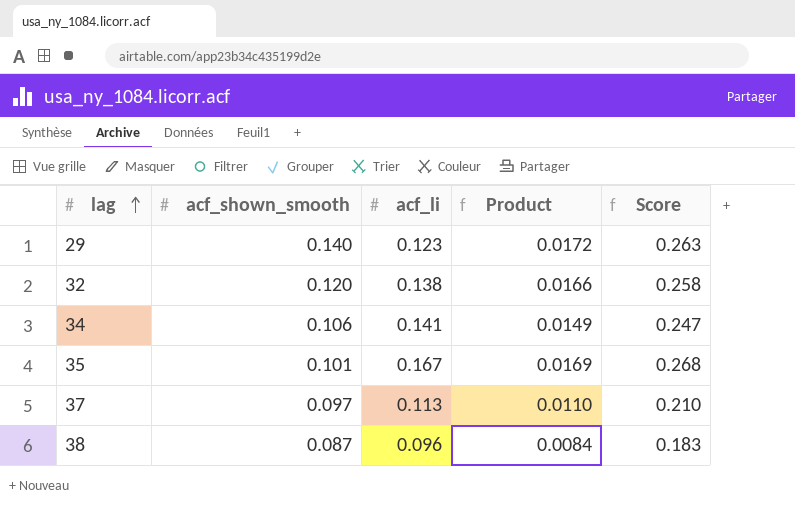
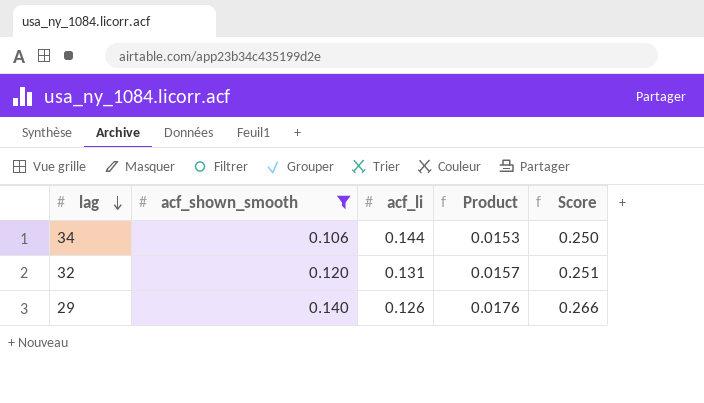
filter: none -> acf_shown_smooth >= 0.106
row order: lag ascending -> lag descending
34 | acf_li: 0.141 -> 0.144
34 | Product: 0.0149 -> 0.0153
34 | Score: 0.247 -> 0.250
32 | acf_li: 0.138 -> 0.131
32 | Product: 0.0166 -> 0.0157
32 | Score: 0.258 -> 0.251
29 | acf_li: 0.123 -> 0.126
29 | Product: 0.0172 -> 0.0176
29 | Score: 0.263 -> 0.266

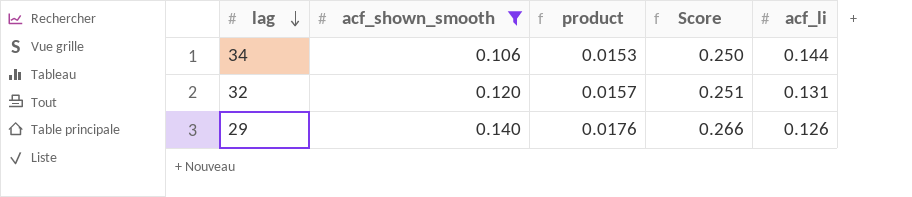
column name: Product -> product
column acf_li | position: 3 -> 5

